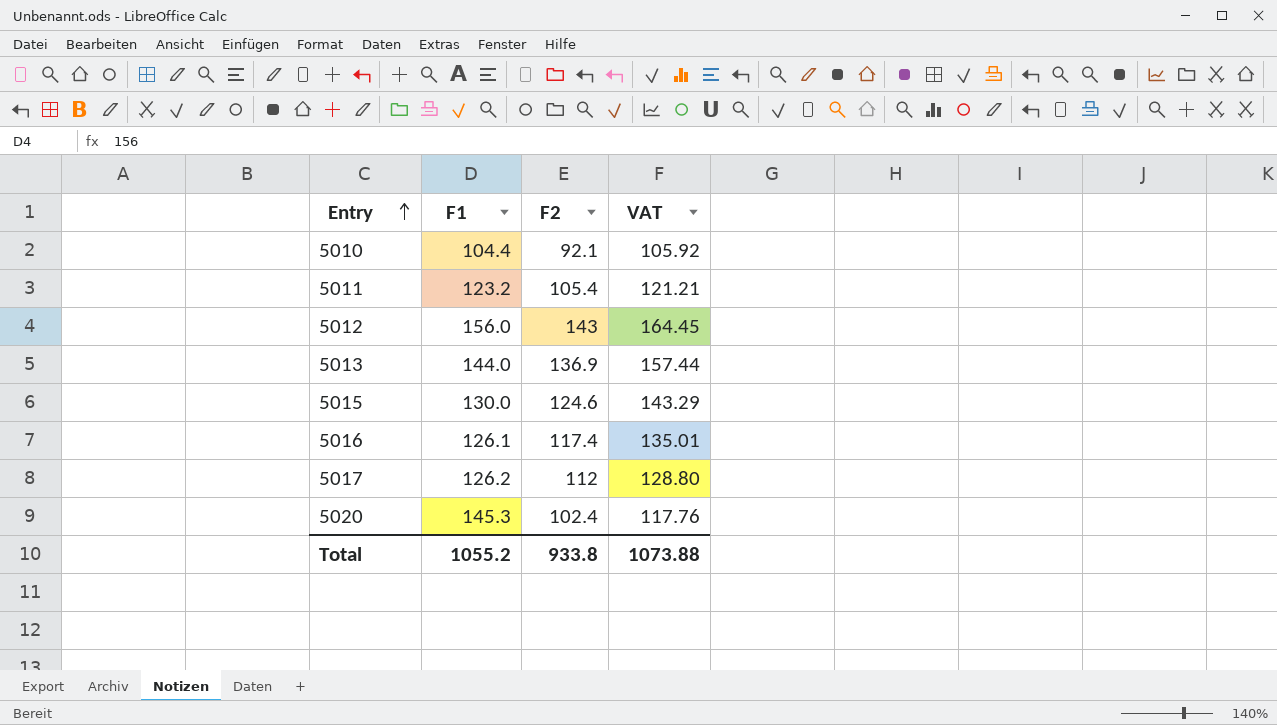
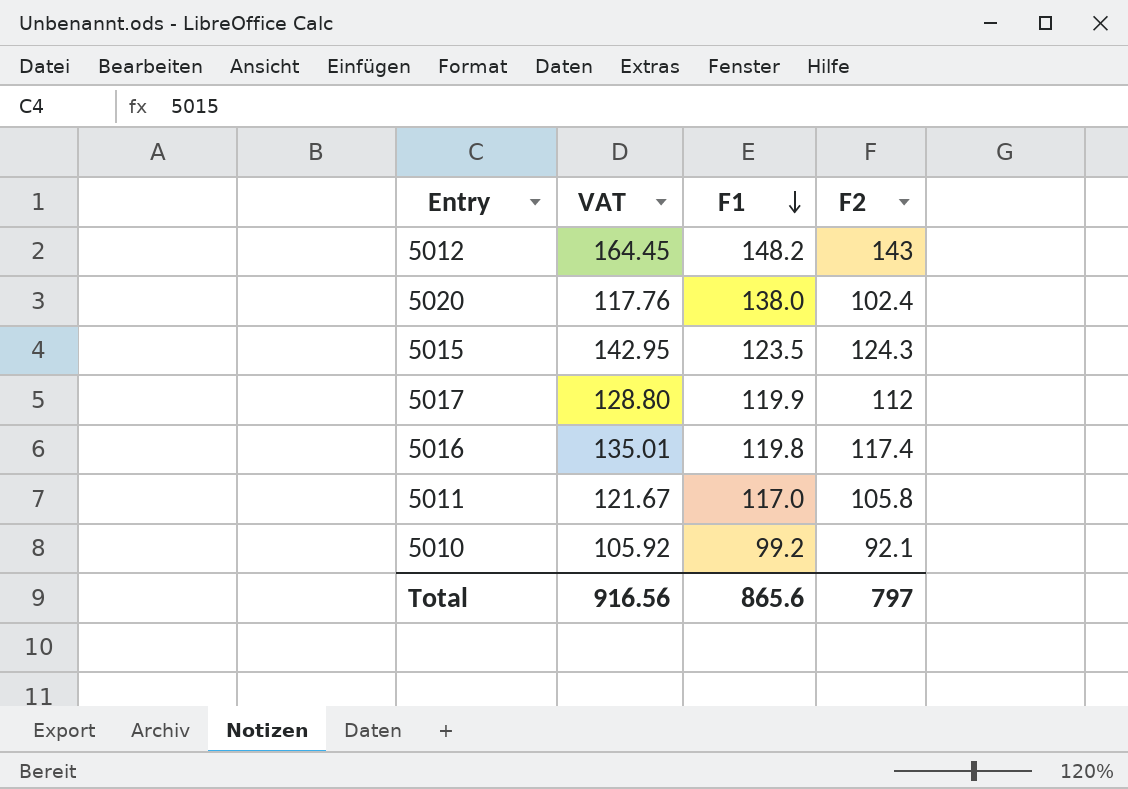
row order: Entry ascending -> F1 descending
column VAT | position: 4 -> 2
row 5013: 144.0 | 136.9 | 157.44 -> none
5012 | F1: 156.0 -> 148.2
5020 | F1: 145.3 -> 138.0
5015 | VAT: 143.29 -> 142.95
5015 | F1: 130.0 -> 123.5
5015 | F2: 124.6 -> 124.3
5017 | F1: 126.2 -> 119.9
5016 | F1: 126.1 -> 119.8
5011 | VAT: 121.21 -> 121.67
5011 | F1: 123.2 -> 117.0
5011 | F2: 105.4 -> 105.8
5010 | F1: 104.4 -> 99.2
Total | VAT: 1073.88 -> 916.56
Total | F1: 1055.2 -> 865.6
Total | F2: 933.8 -> 797

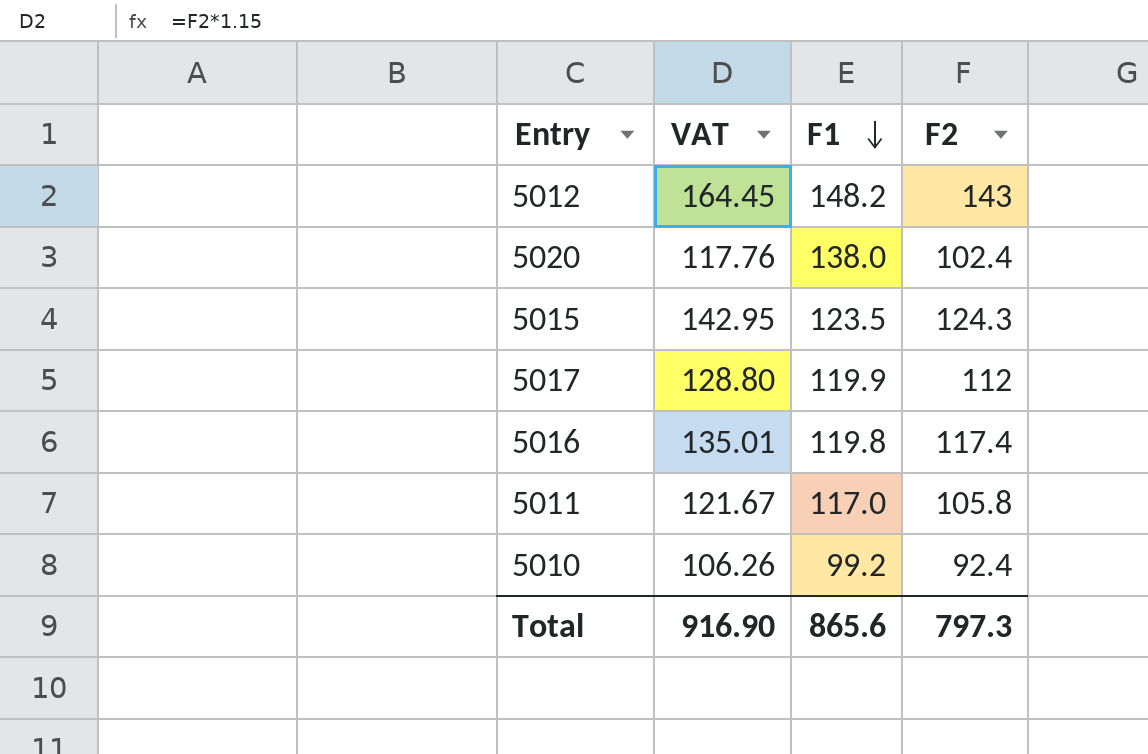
5010 | VAT: 105.92 -> 106.26
5010 | F2: 92.1 -> 92.4
Total | VAT: 916.56 -> 916.90
Total | F2: 797 -> 797.3

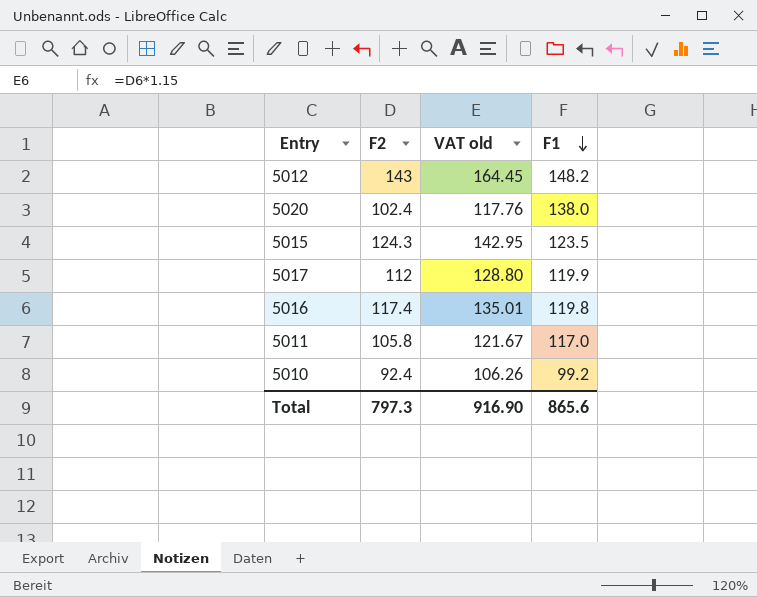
column F2 | position: 4 -> 2
column name: VAT -> VAT old

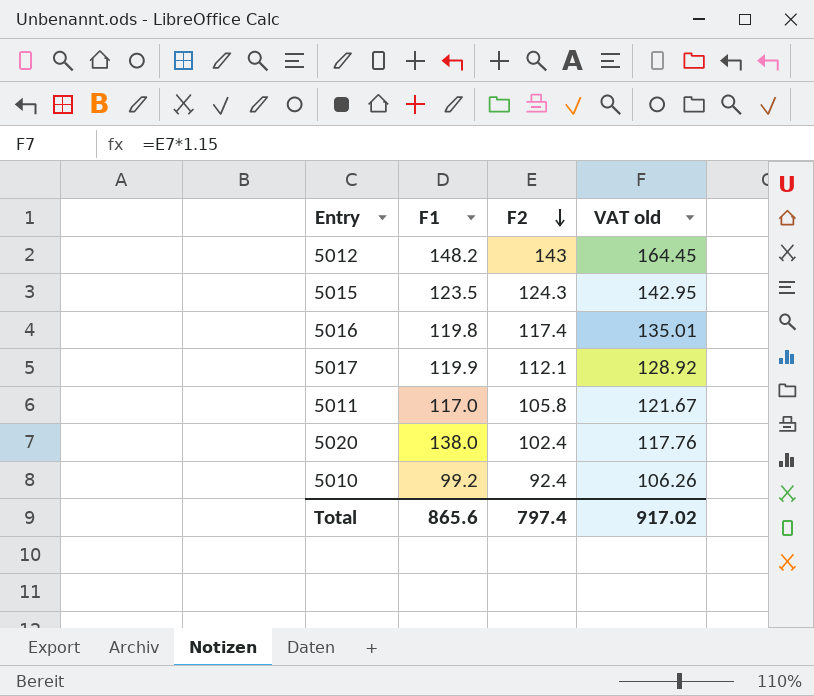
row order: F1 descending -> F2 descending
column F1 | position: 4 -> 2
5017 | F2: 112 -> 112.1
5017 | VAT old: 128.80 -> 128.92
Total | F2: 797.3 -> 797.4
Total | VAT old: 916.90 -> 917.02

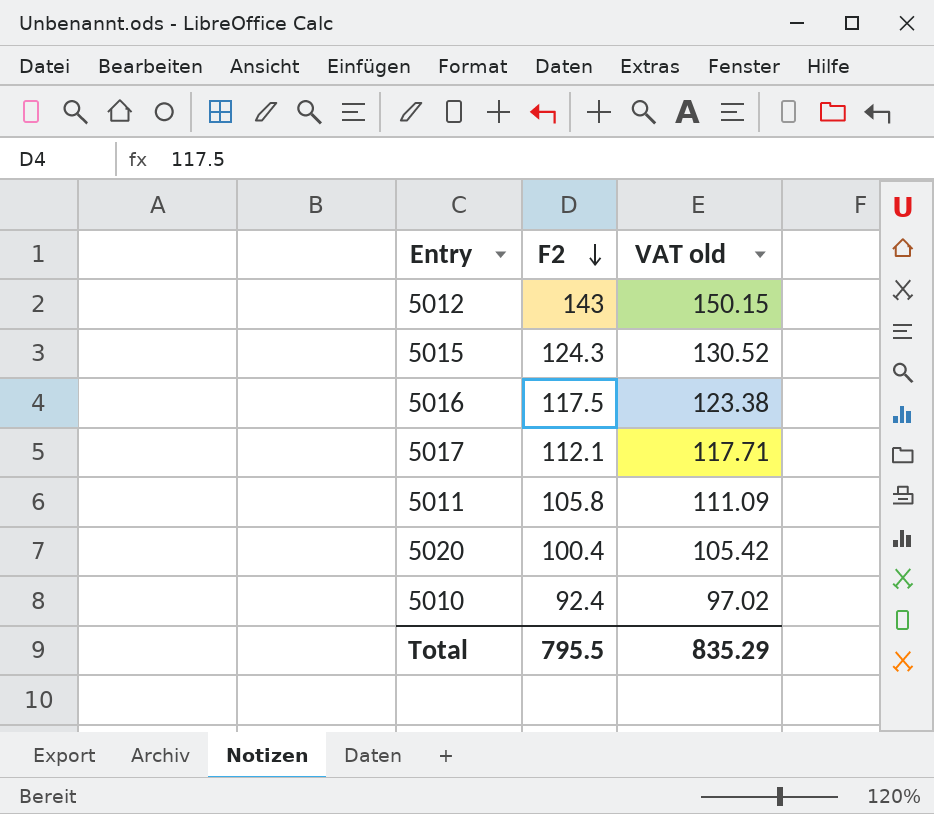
column F1 | position: 2 -> none
column VAT old | formula: [F2] * 1.15 -> [F2] * 1.05
5016 | F2: 117.4 -> 117.5
5020 | F2: 102.4 -> 100.4
Total | F2: 797.4 -> 795.5
Total | VAT old: 917.02 -> 835.29

